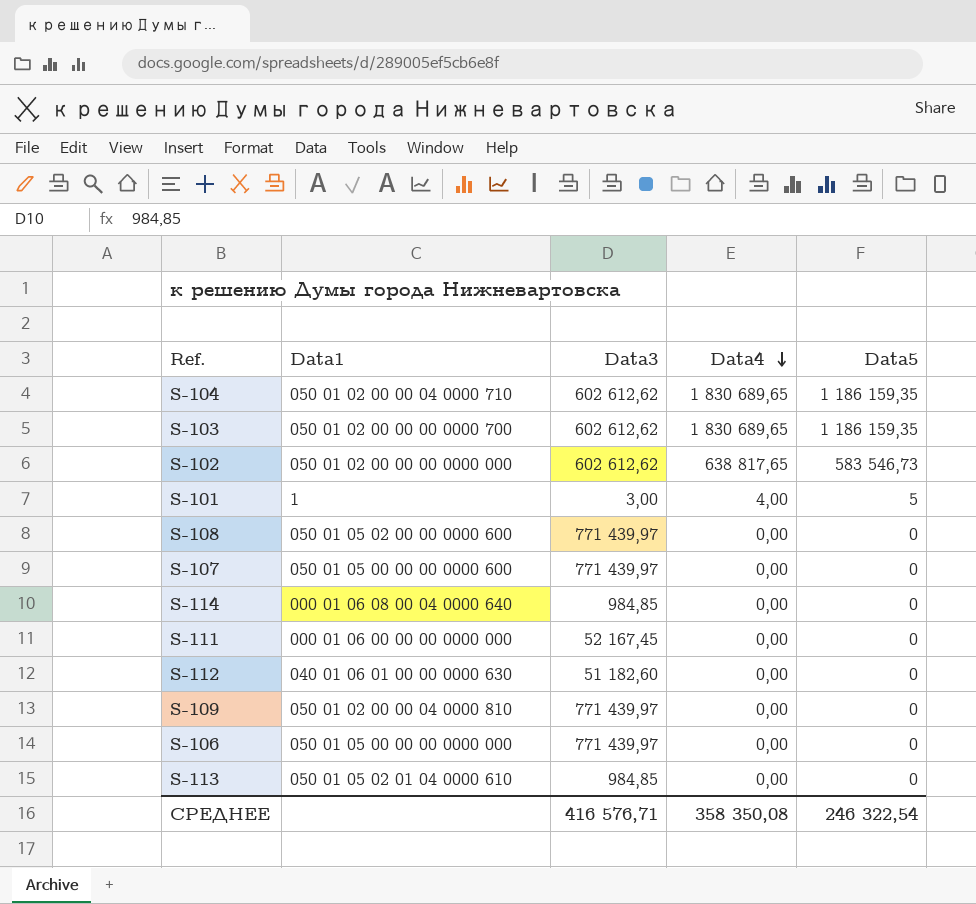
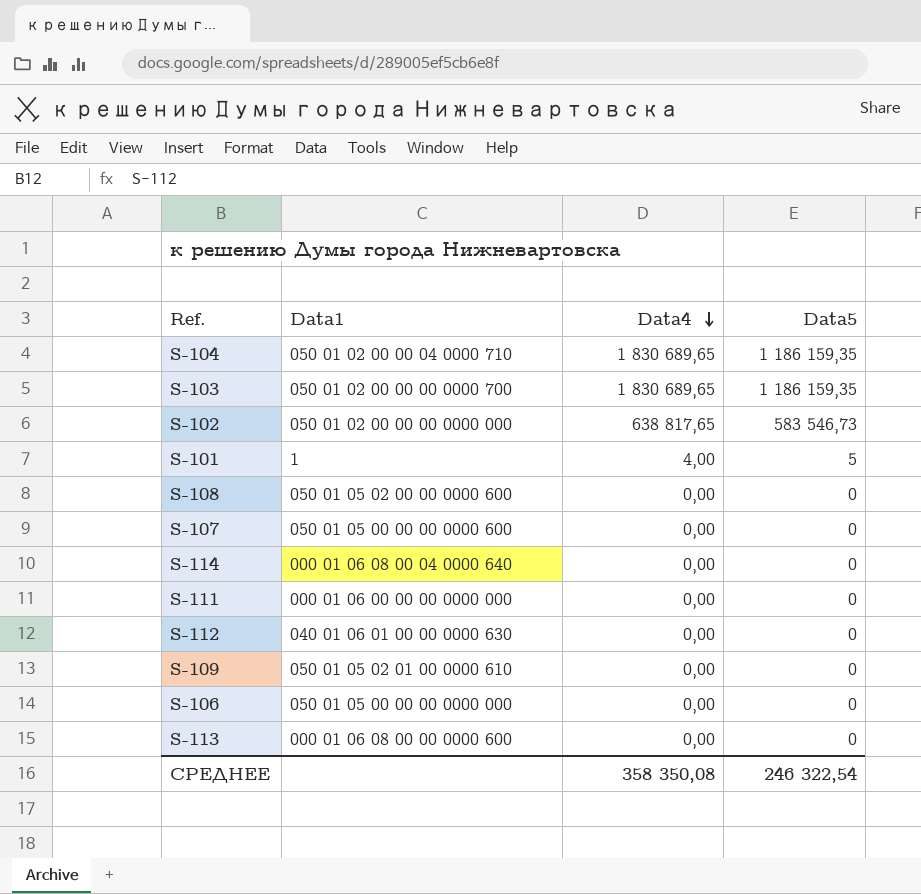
column Data3 | position: 3 -> none
S-109 | Data1: 050 01 02 00 00 04 0000 810 -> 050 01 05 02 01 00 0000 610
S-113 | Data1: 050 01 05 02 01 04 0000 610 -> 000 01 06 08 00 00 0000 600

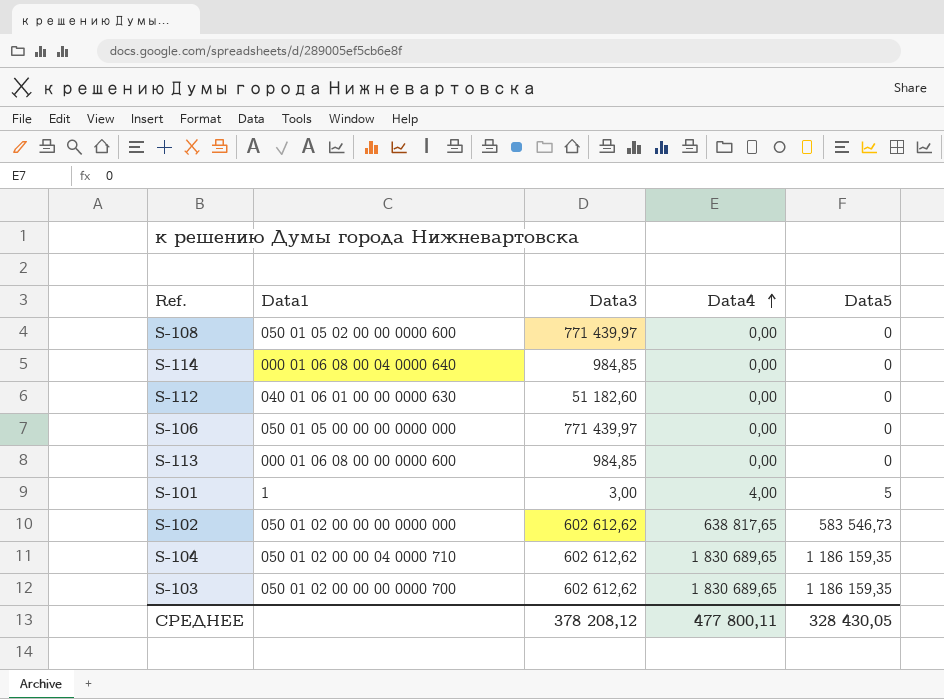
row order: Data4 descending -> Data4 ascending
column Data3 | position: none -> 3
row S-107: 050 01 05 00 00 00 0000 600 | 0,00 | 0 -> none
row S-111: 000 01 06 00 00 00 0000 000 | 0,00 | 0 -> none
row S-109: 050 01 05 02 01 00 0000 610 | 0,00 | 0 -> none
СРЕДНЕЕ | Data4: 358 350,08 -> 477 800,11
СРЕДНЕЕ | Data5: 246 322,54 -> 328 430,05

